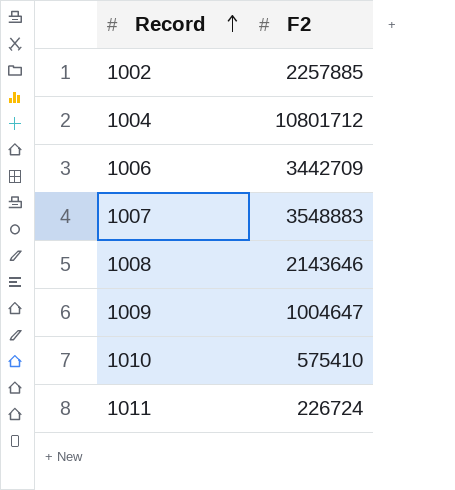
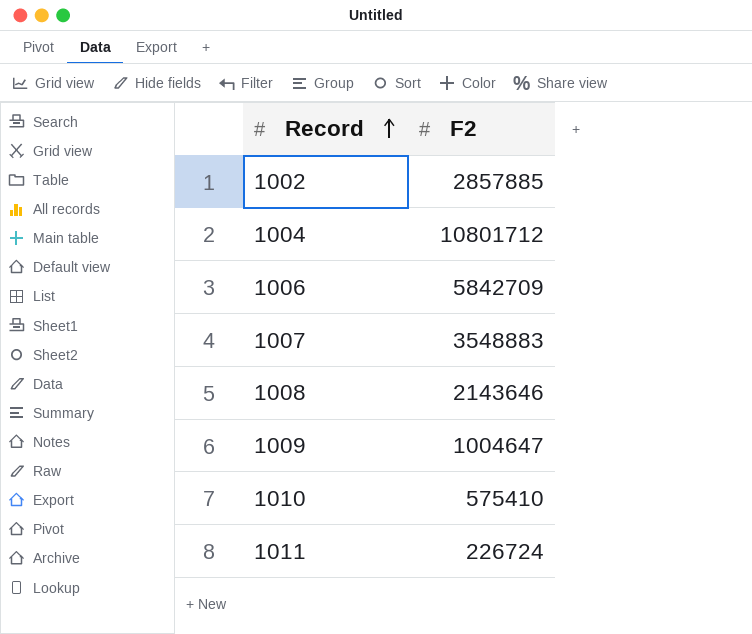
1002 | F2: 2257885 -> 2857885
1006 | F2: 3442709 -> 5842709

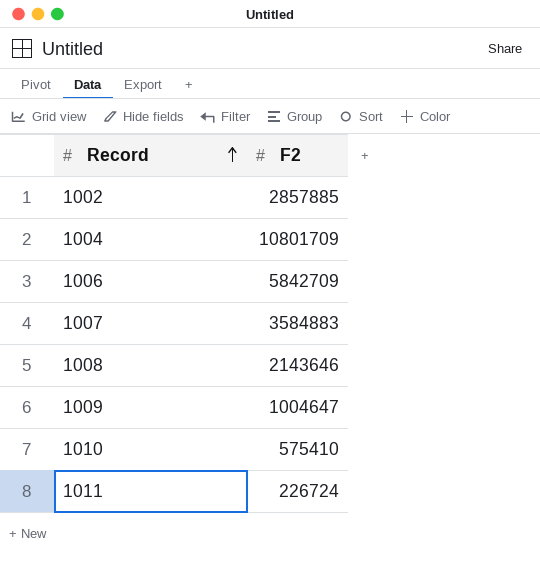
1004 | F2: 10801712 -> 10801709
1007 | F2: 3548883 -> 3584883

